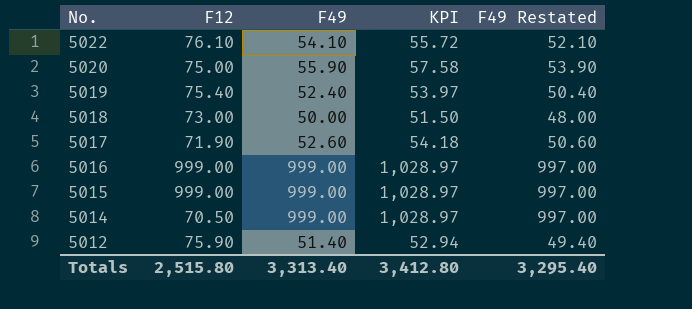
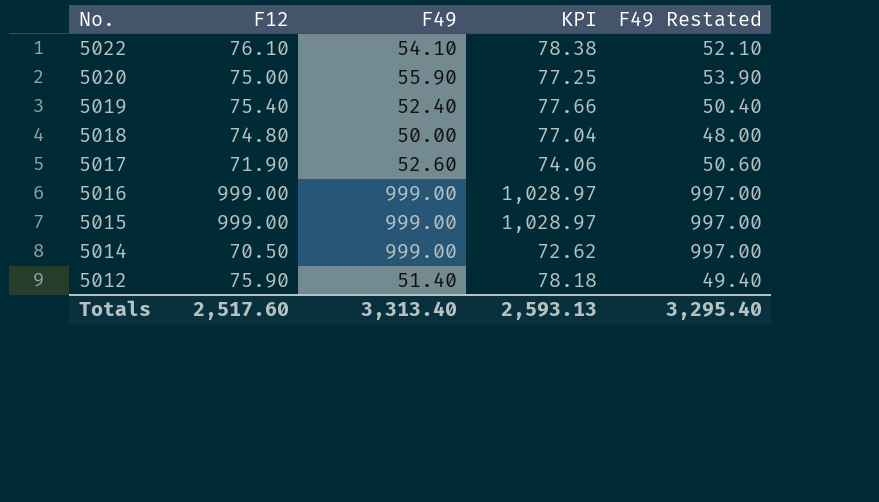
column KPI | formula: [F49] * 1.03 -> [F12] * 1.03
5018 | F12: 73.00 -> 74.80
Totals | F12: 2,515.80 -> 2,517.60
Totals | KPI: 3,412.80 -> 2,593.13

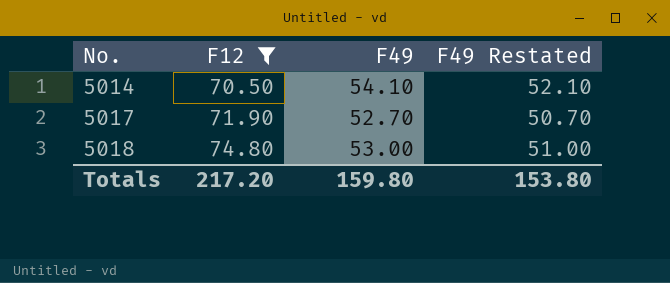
filter: none -> F12 <= 74.80
row order: No. descending -> No. ascending
column KPI | formula: [F12] * 1.03 -> none
5014 | F49: 999.00 -> 54.10
5014 | F49 Restated: 997.00 -> 52.10
5017 | F49: 52.60 -> 52.70
5017 | F49 Restated: 50.60 -> 50.70
5018 | F49: 50.00 -> 53.00
5018 | F49 Restated: 48.00 -> 51.00
Totals | F12: 2,517.60 -> 217.20
Totals | F49: 3,313.40 -> 159.80
Totals | F49 Restated: 3,295.40 -> 153.80

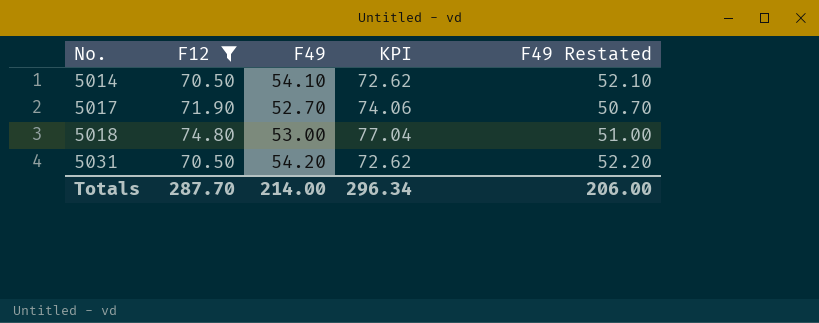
column KPI | formula: none -> [F12] * 1.03
row 5031: none -> 70.50 | 54.20 | 72.62 | 52.20
Totals | F12: 217.20 -> 287.70
Totals | F49: 159.80 -> 214.00
Totals | F49 Restated: 153.80 -> 206.00

